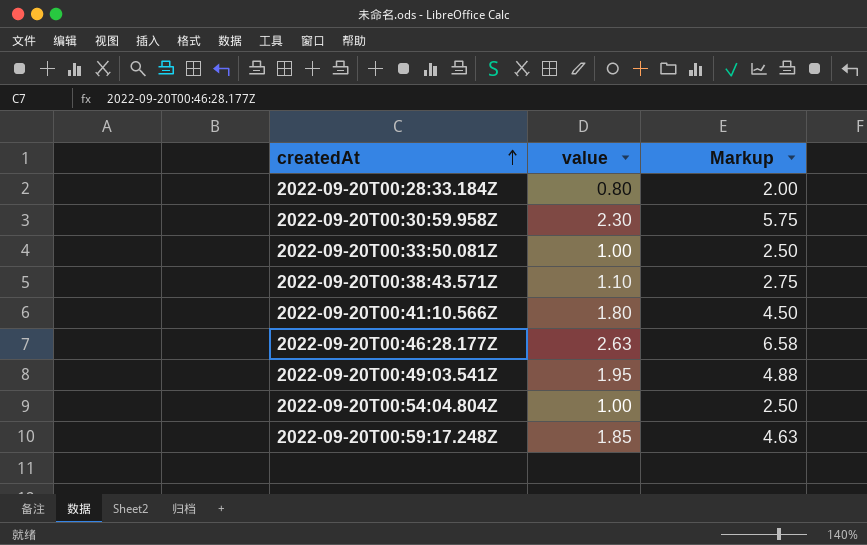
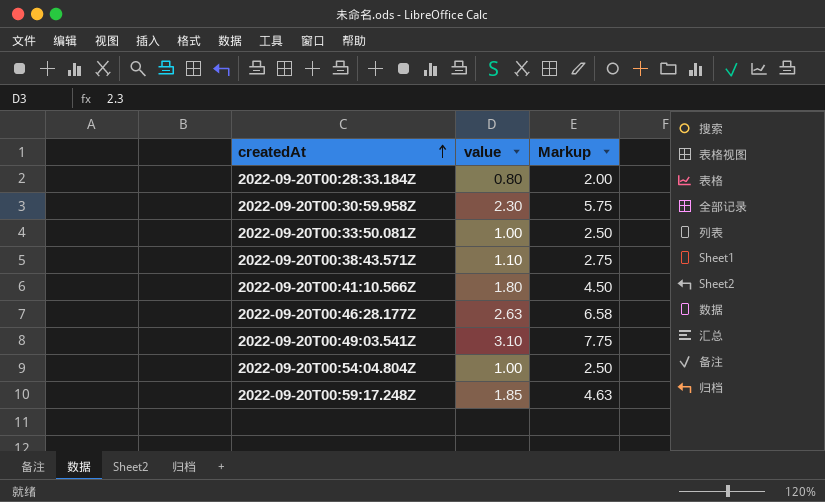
2022-09-20T00:49:03.541Z | value: 1.95 -> 3.10
2022-09-20T00:49:03.541Z | Markup: 4.88 -> 7.75

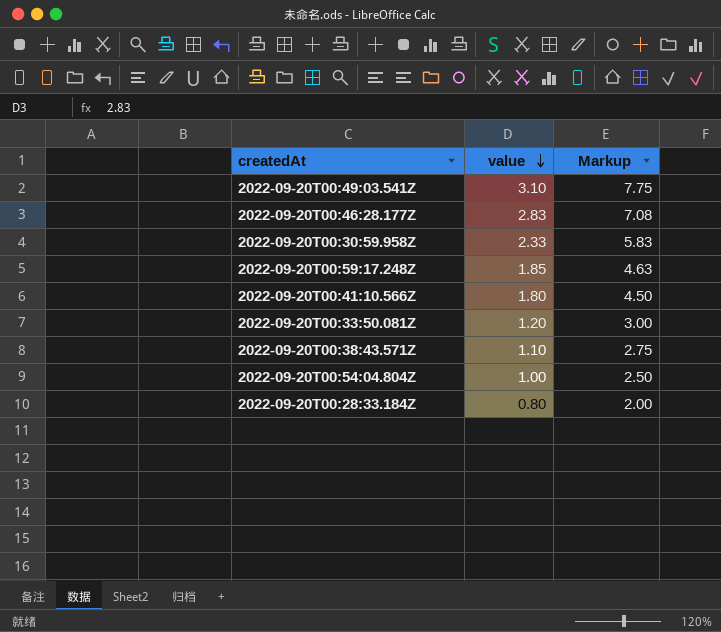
row order: createdAt ascending -> value descending
2022-09-20T00:46:28.177Z | value: 2.63 -> 2.83
2022-09-20T00:46:28.177Z | Markup: 6.58 -> 7.08
2022-09-20T00:30:59.958Z | value: 2.30 -> 2.33
2022-09-20T00:30:59.958Z | Markup: 5.75 -> 5.83
2022-09-20T00:33:50.081Z | value: 1.00 -> 1.20
2022-09-20T00:33:50.081Z | Markup: 2.50 -> 3.00

